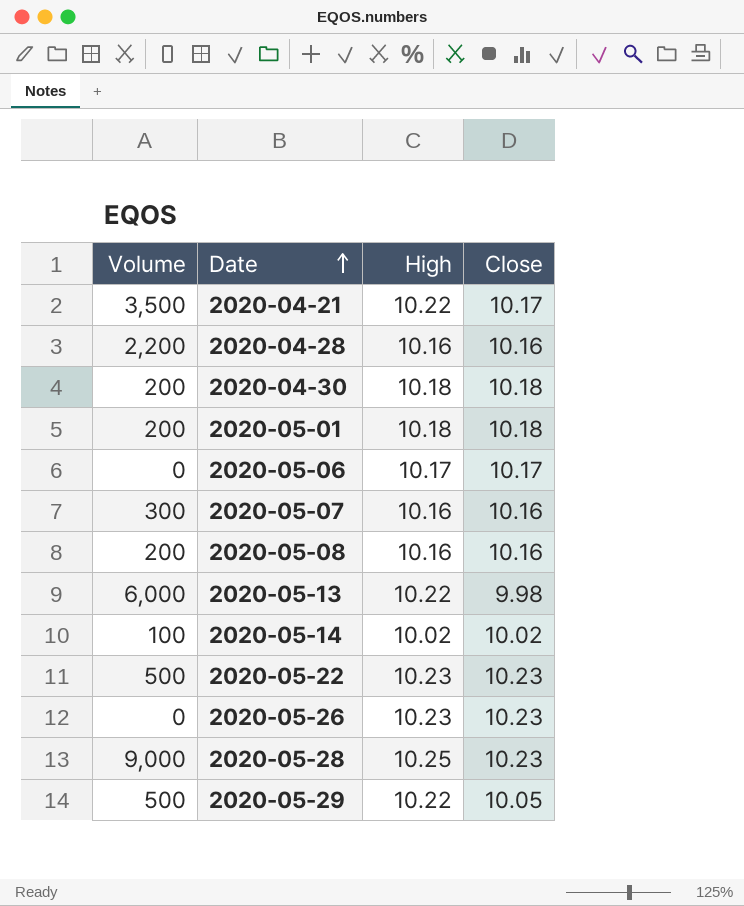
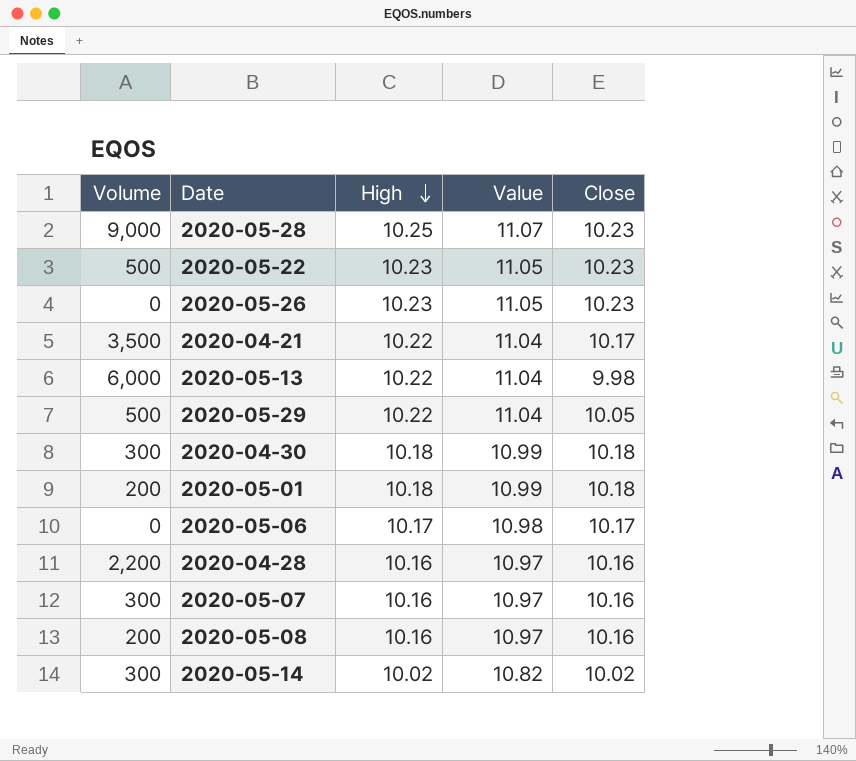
row order: Date ascending -> High descending
column Value | formula: none -> [High] * 1.08
2020-04-30 | Volume: 200 -> 300
2020-05-14 | Volume: 100 -> 300

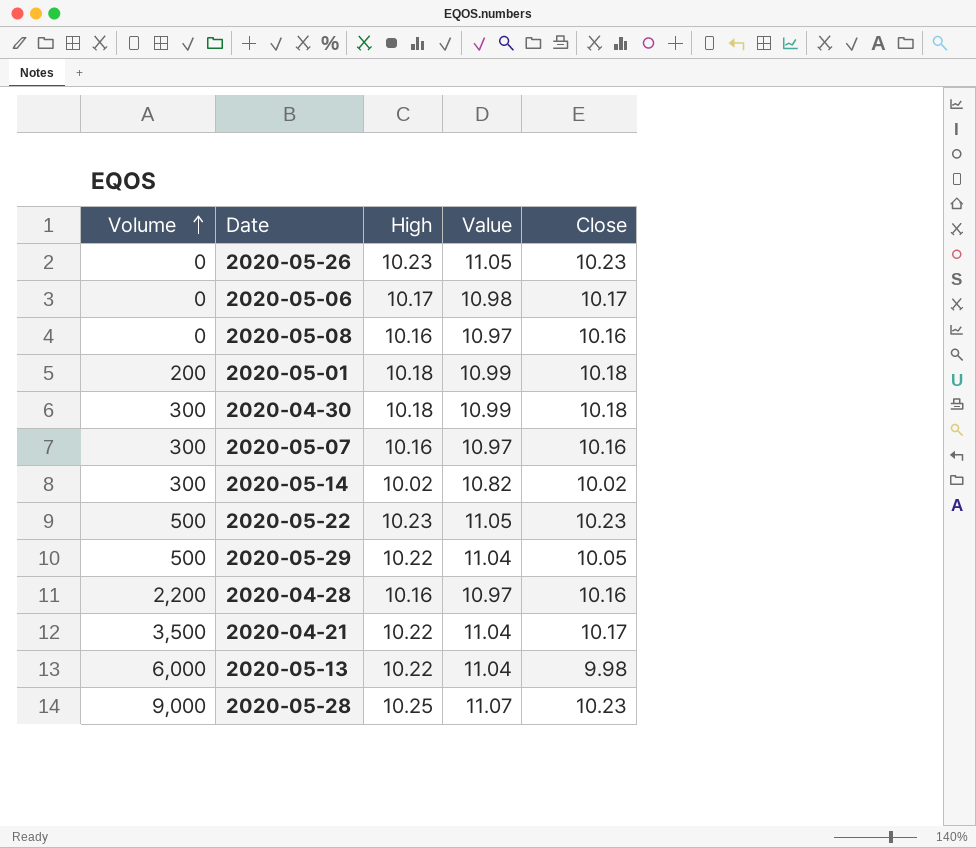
row order: High descending -> Volume ascending
2020-05-08 | Volume: 200 -> 0

